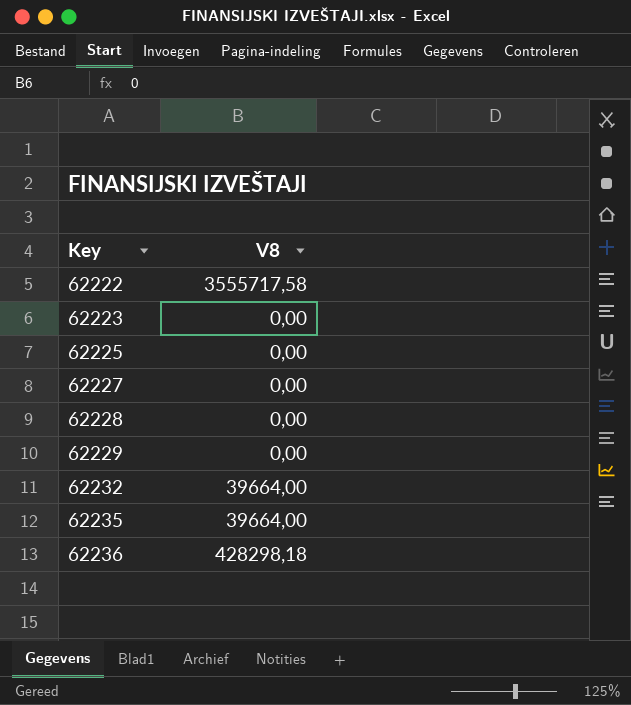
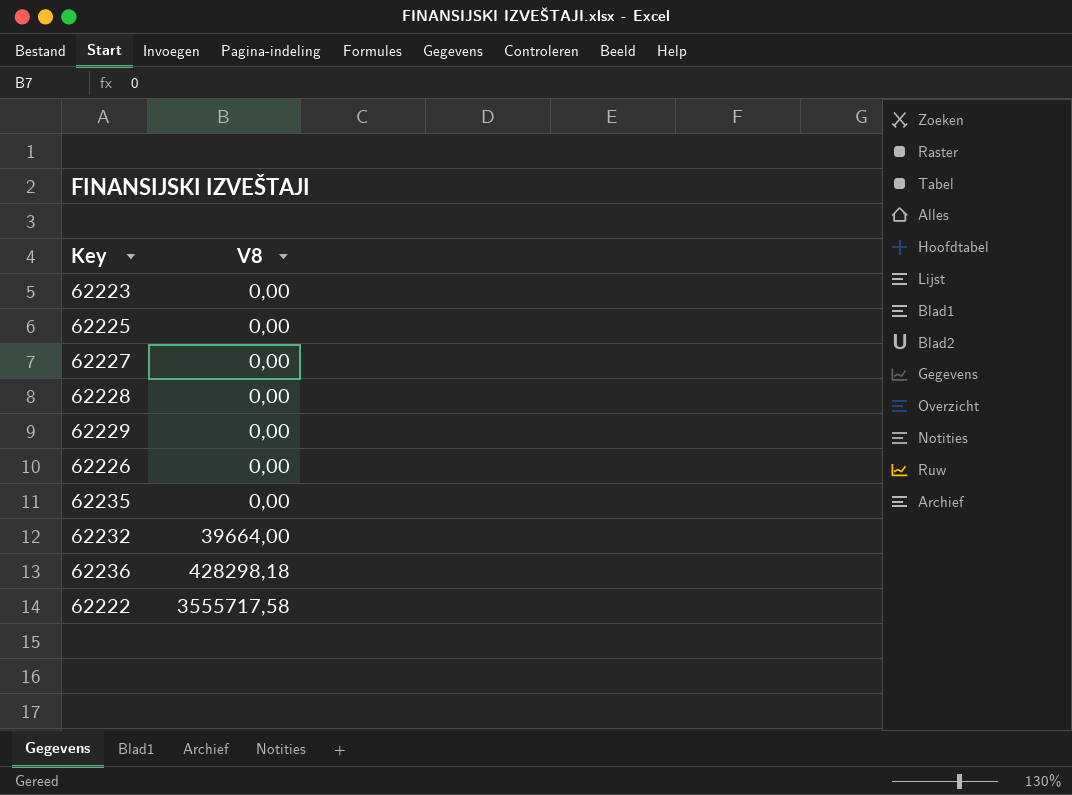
row order: Key ascending -> V8 ascending
row 62226: none -> 0,00
62235 | V8: 39664,00 -> 0,00

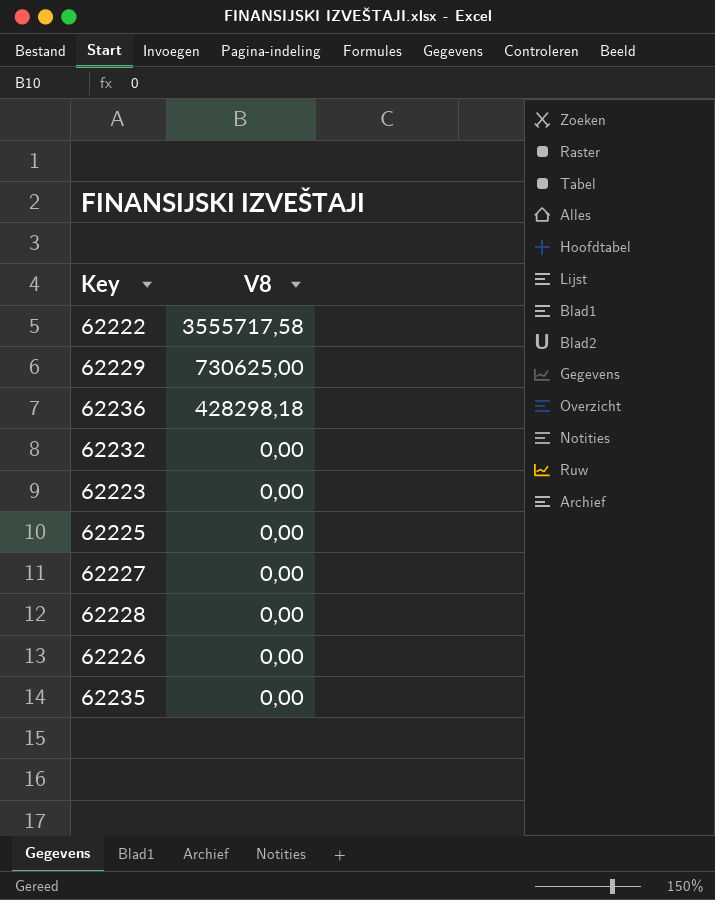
row order: V8 ascending -> V8 descending
62229 | V8: 0,00 -> 730625,00
62232 | V8: 39664,00 -> 0,00

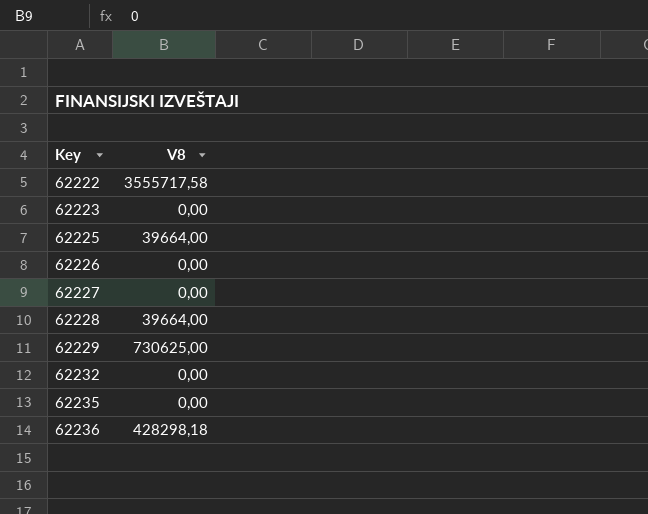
row order: V8 descending -> Key ascending
62225 | V8: 0,00 -> 39664,00
62228 | V8: 0,00 -> 39664,00

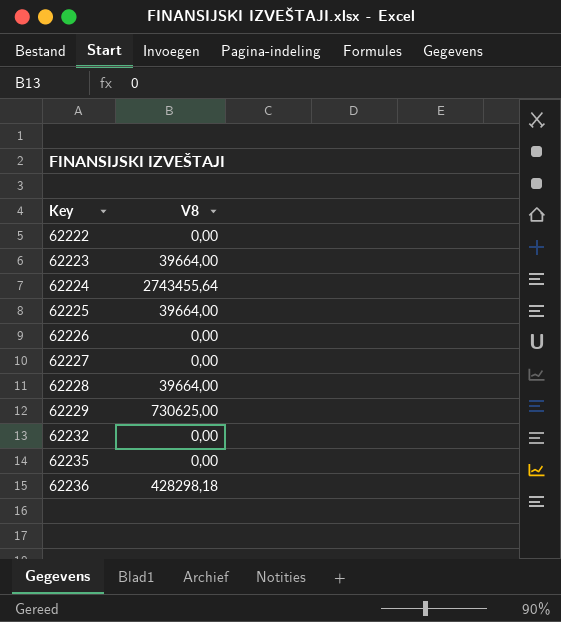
62222 | V8: 3555717,58 -> 0,00
62223 | V8: 0,00 -> 39664,00
row 62224: none -> 2743455,64

